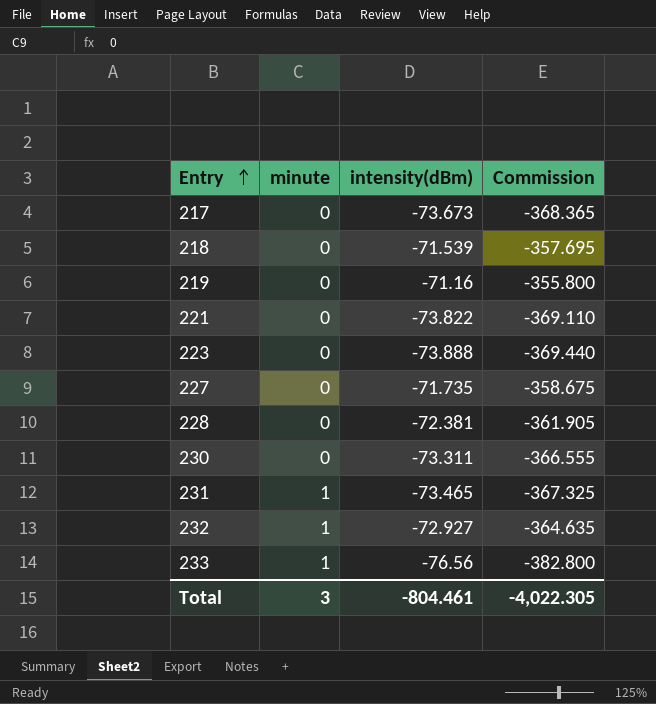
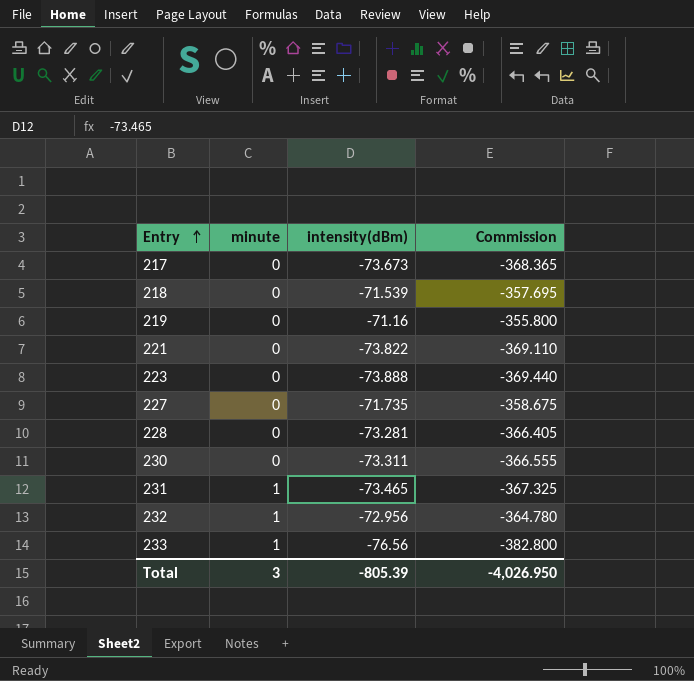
228 | intensity(dBm): -72.381 -> -73.281
228 | Commission: -361.905 -> -366.405
232 | intensity(dBm): -72.927 -> -72.956
232 | Commission: -364.635 -> -364.780
Total | intensity(dBm): -804.461 -> -805.39
Total | Commission: -4,022.305 -> -4,026.950

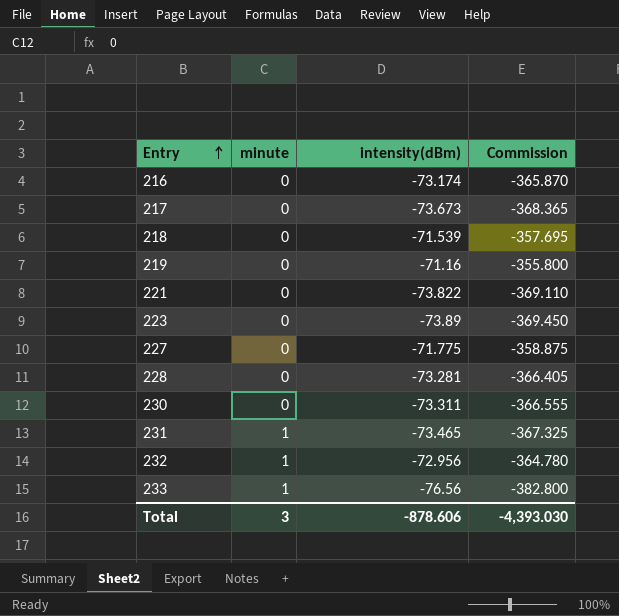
row 216: none -> 0 | -73.174 | -365.870
223 | intensity(dBm): -73.888 -> -73.89
223 | Commission: -369.440 -> -369.450
227 | intensity(dBm): -71.735 -> -71.775
227 | Commission: -358.675 -> -358.875
Total | intensity(dBm): -805.39 -> -878.606
Total | Commission: -4,026.950 -> -4,393.030

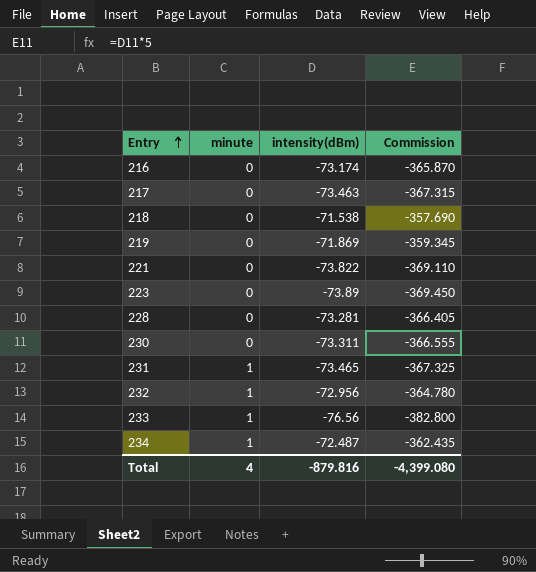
row 227: 0 | -71.775 | -358.875 -> none
217 | intensity(dBm): -73.673 -> -73.463
217 | Commission: -368.365 -> -367.315
218 | intensity(dBm): -71.539 -> -71.538
218 | Commission: -357.695 -> -357.690
219 | intensity(dBm): -71.16 -> -71.869
219 | Commission: -355.800 -> -359.345
row 234: none -> 1 | -72.487 | -362.435
Total | minute: 3 -> 4
Total | intensity(dBm): -878.606 -> -879.816
Total | Commission: -4,393.030 -> -4,399.080

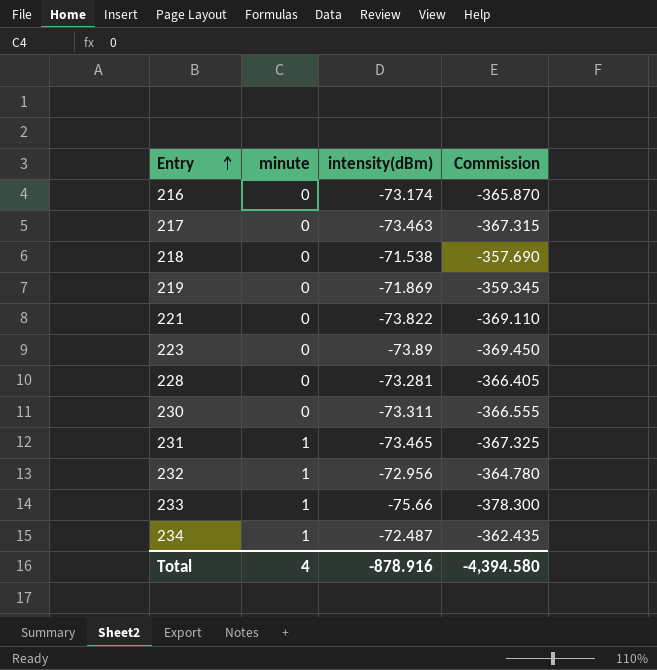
233 | intensity(dBm): -76.56 -> -75.66
233 | Commission: -382.800 -> -378.300
Total | intensity(dBm): -879.816 -> -878.916
Total | Commission: -4,399.080 -> -4,394.580

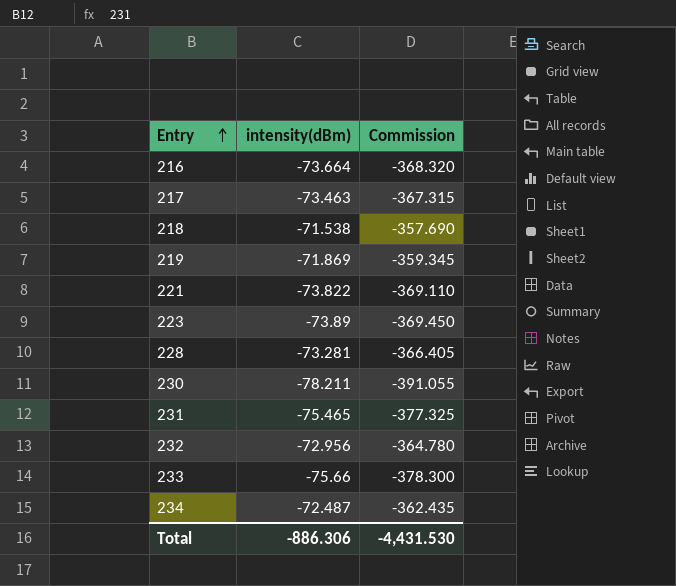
column minute | position: 2 -> none
216 | intensity(dBm): -73.174 -> -73.664
216 | Commission: -365.870 -> -368.320
230 | intensity(dBm): -73.311 -> -78.211
230 | Commission: -366.555 -> -391.055
231 | intensity(dBm): -73.465 -> -75.465
231 | Commission: -367.325 -> -377.325
Total | intensity(dBm): -878.916 -> -886.306
Total | Commission: -4,394.580 -> -4,431.530

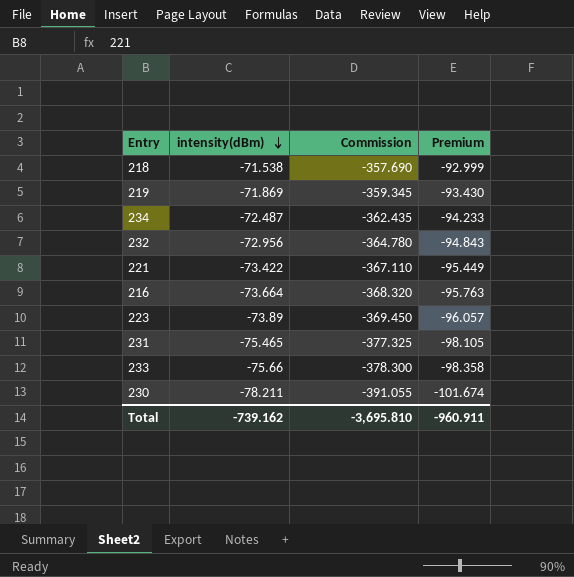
row order: Entry ascending -> intensity(dBm) descending
column Premium | formula: none -> [intensity(dBm)] * 1.3
row 217: -73.463 | -367.315 -> none
row 228: -73.281 | -366.405 -> none
221 | intensity(dBm): -73.822 -> -73.422
221 | Commission: -369.110 -> -367.110
Total | intensity(dBm): -886.306 -> -739.162
Total | Commission: -4,431.530 -> -3,695.810

